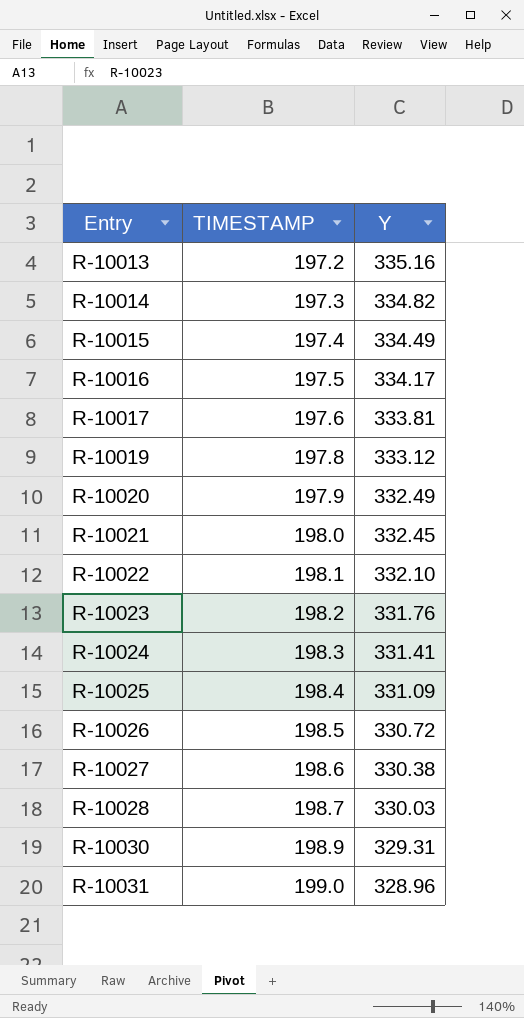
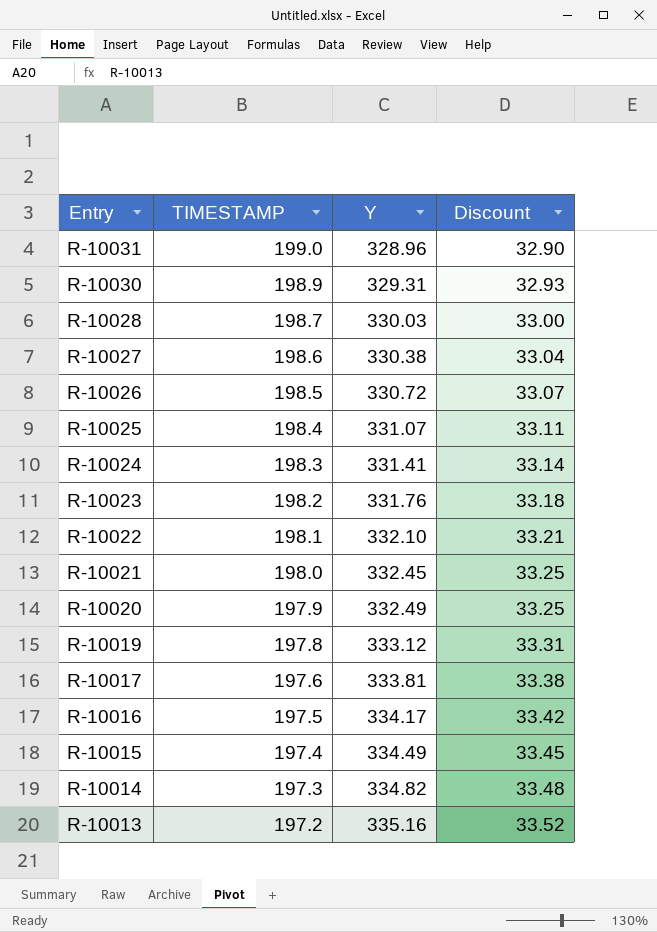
row order: Entry ascending -> Entry descending
column Discount | formula: none -> [Y] * 0.1
R-10025 | Y: 331.09 -> 331.07

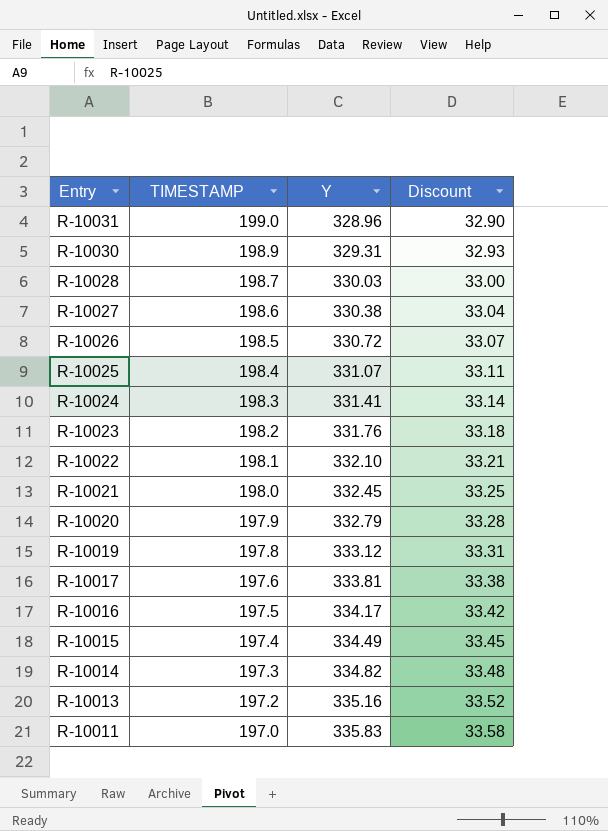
R-10020 | Y: 332.49 -> 332.79
R-10020 | Discount: 33.25 -> 33.28
row R-10011: none -> 197.0 | 335.83 | 33.58

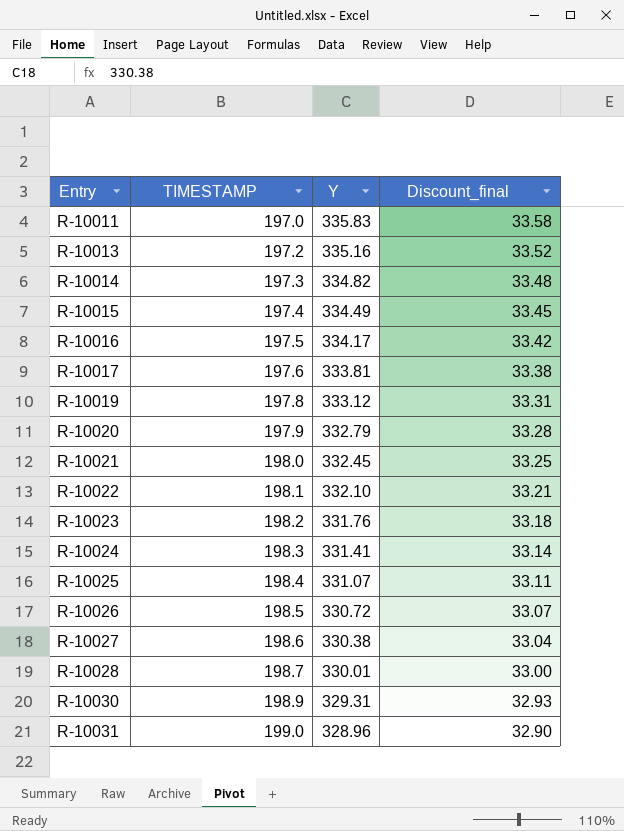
row order: Entry descending -> Entry ascending
column name: Discount -> Discount_final
R-10028 | Y: 330.03 -> 330.01

